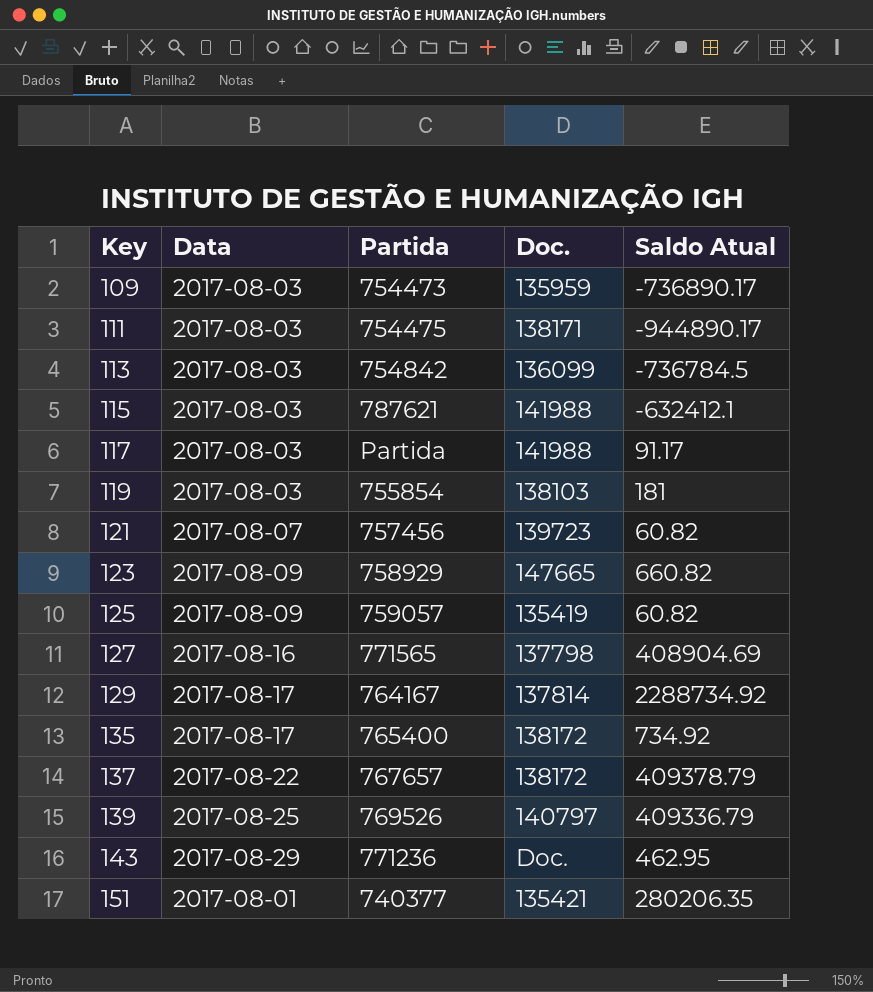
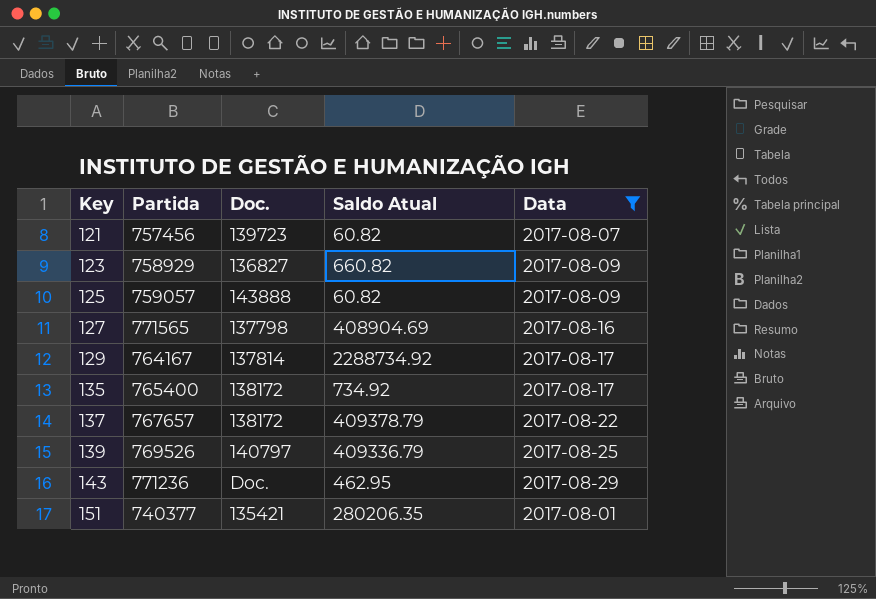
filter: none -> Data != 2017-08-03
column Data | position: 2 -> 5
123 | Doc.: 147665 -> 136827
125 | Doc.: 135419 -> 143888

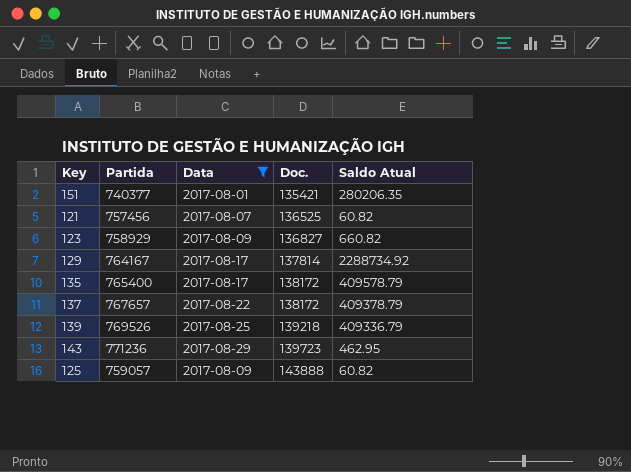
row order: Key ascending -> Doc. ascending
column Data | position: 5 -> 3
row 127: 771565 | 137798 | 408904.69 | 2017-08-16 -> none
121 | Doc.: 139723 -> 136525
135 | Saldo Atual: 734.92 -> 409578.79
139 | Doc.: 140797 -> 139218
143 | Doc.: Doc. -> 139723

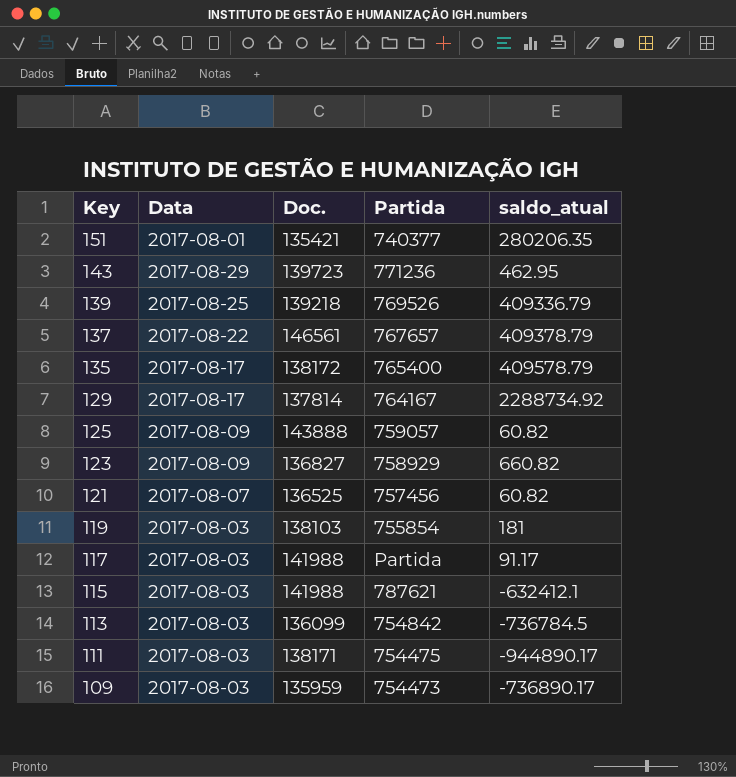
filter: Data != 2017-08-03 -> none
row order: Doc. ascending -> Key descending
column Partida | position: 2 -> 4
column name: Saldo Atual -> saldo_atual
137 | Doc.: 138172 -> 146561

